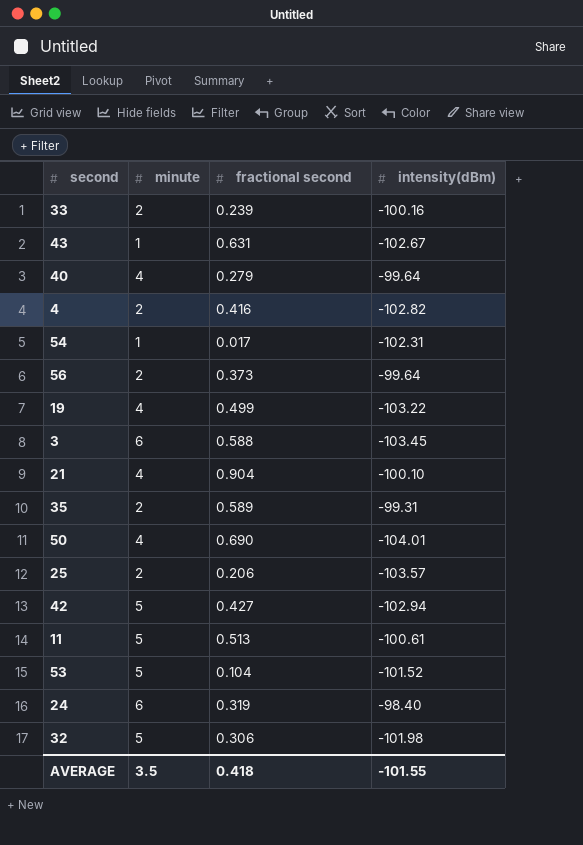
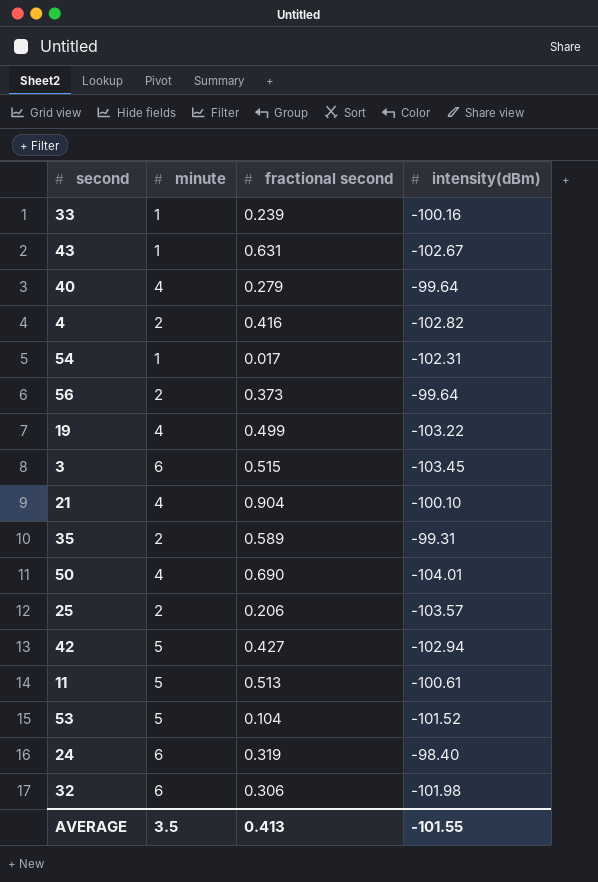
33 | minute: 2 -> 1
3 | fractional second: 0.588 -> 0.515
32 | minute: 5 -> 6
AVERAGE | fractional second: 0.418 -> 0.413

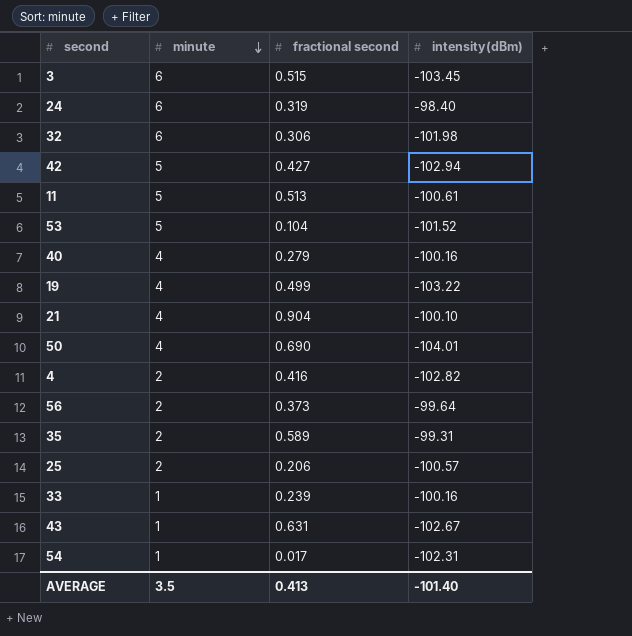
row order: none -> minute descending
40 | intensity(dBm): -99.64 -> -100.16
25 | intensity(dBm): -103.57 -> -100.57
AVERAGE | intensity(dBm): -101.55 -> -101.40

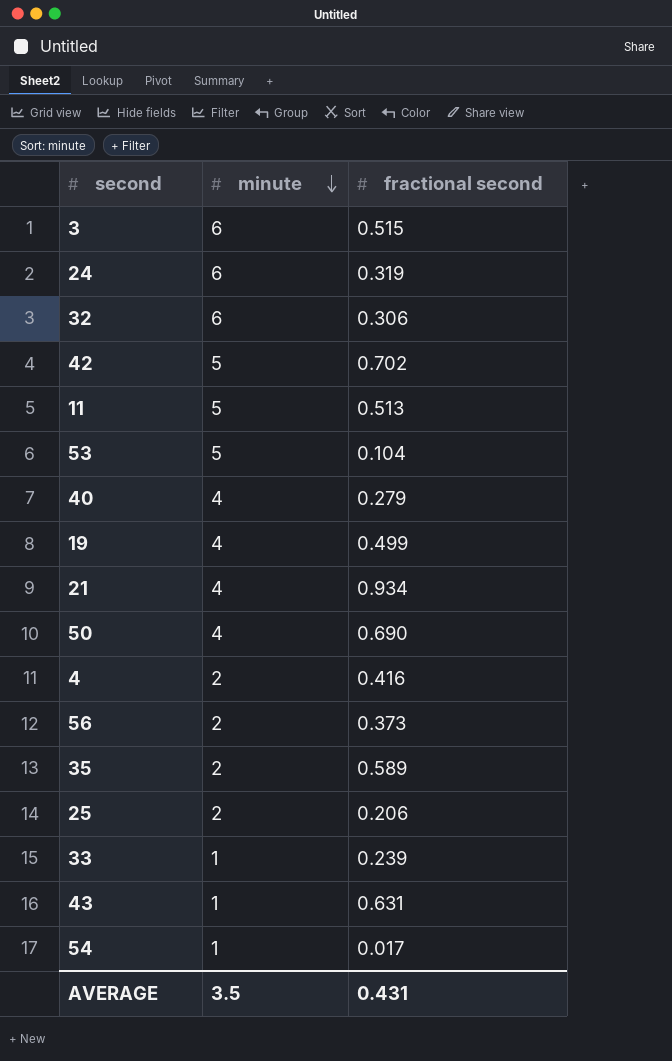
column intensity(dBm) | position: 4 -> none
42 | fractional second: 0.427 -> 0.702
21 | fractional second: 0.904 -> 0.934
AVERAGE | fractional second: 0.413 -> 0.431

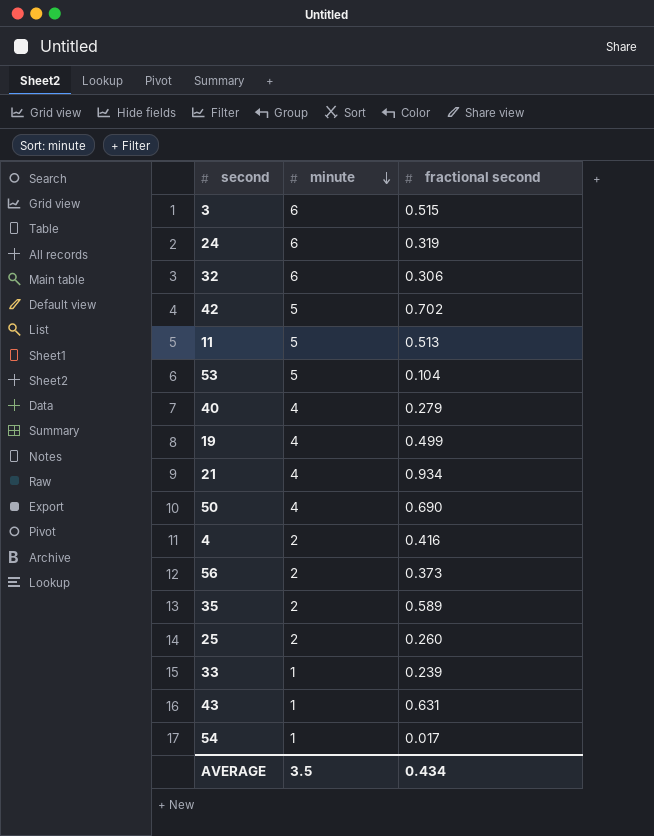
25 | fractional second: 0.206 -> 0.260
AVERAGE | fractional second: 0.431 -> 0.434

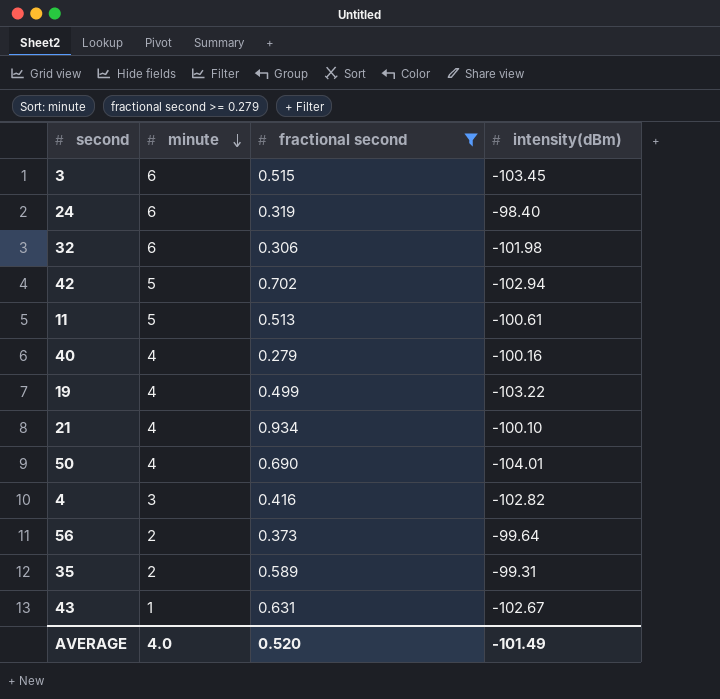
filter: none -> fractional second >= 0.279
column intensity(dBm) | position: none -> 4
4 | minute: 2 -> 3
AVERAGE | minute: 3.5 -> 4.0
AVERAGE | fractional second: 0.434 -> 0.520

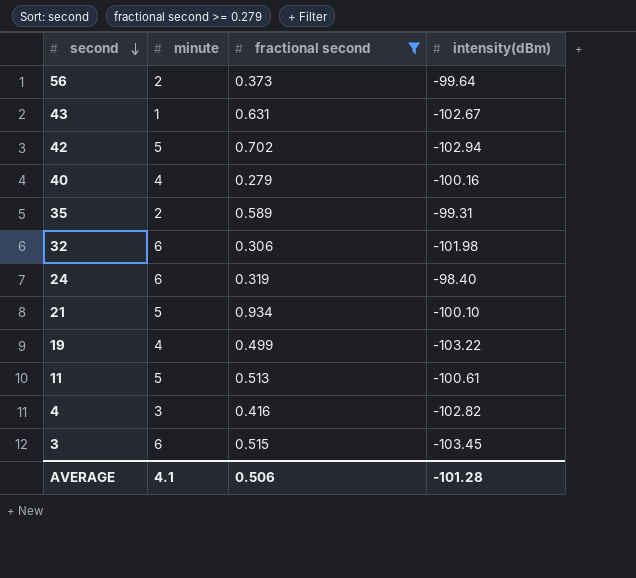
row order: minute descending -> second descending
row 50: 4 | 0.690 | -104.01 -> none
21 | minute: 4 -> 5
AVERAGE | minute: 4.0 -> 4.1
AVERAGE | fractional second: 0.520 -> 0.506
AVERAGE | intensity(dBm): -101.49 -> -101.28

